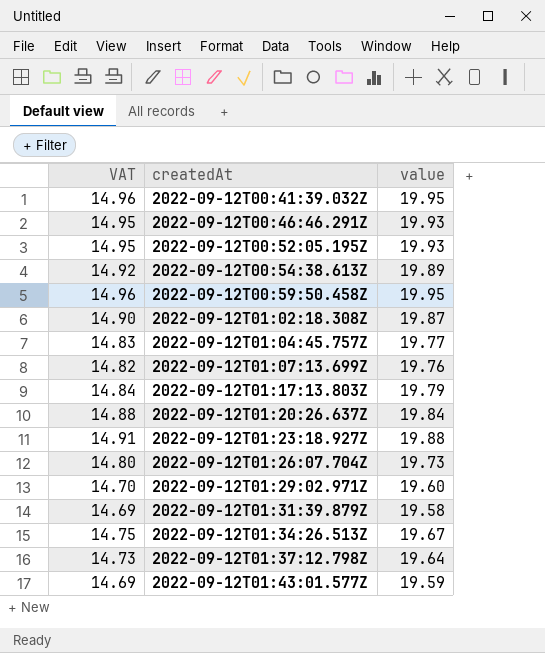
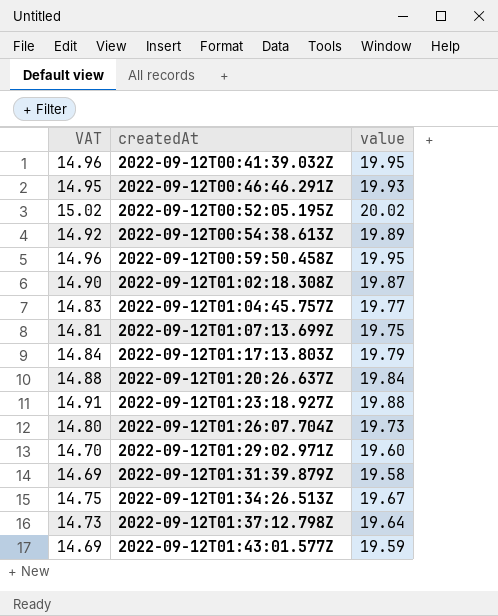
2022-09-12T00:52:05.195Z | VAT: 14.95 -> 15.02
2022-09-12T00:52:05.195Z | value: 19.93 -> 20.02
2022-09-12T01:07:13.699Z | VAT: 14.82 -> 14.81
2022-09-12T01:07:13.699Z | value: 19.76 -> 19.75

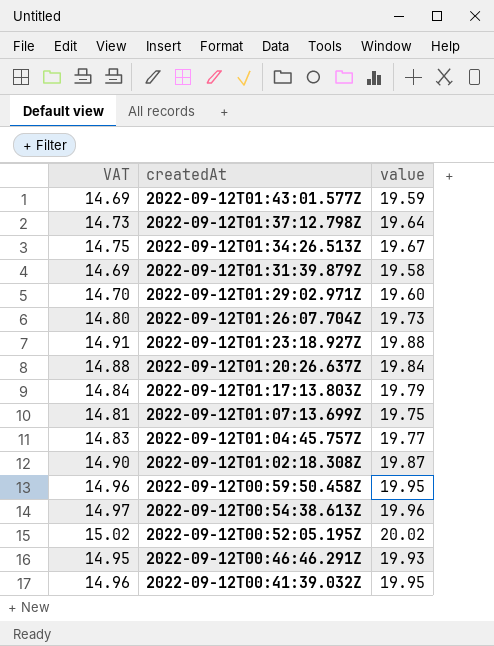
row order: createdAt ascending -> createdAt descending
2022-09-12T00:54:38.613Z | VAT: 14.92 -> 14.97
2022-09-12T00:54:38.613Z | value: 19.89 -> 19.96

